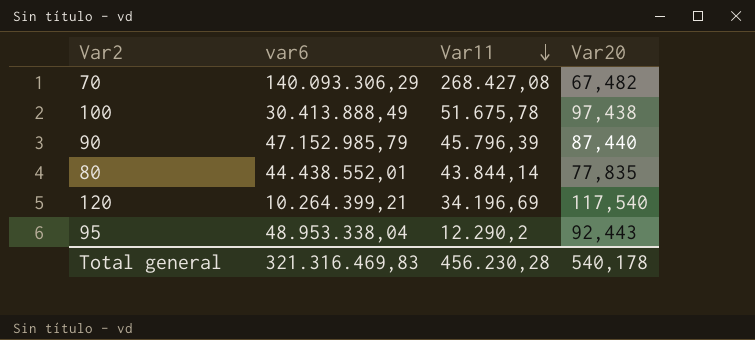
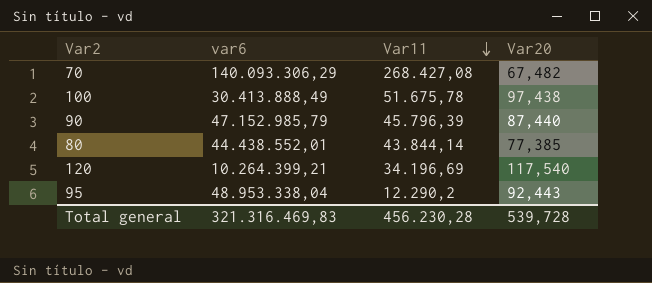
80 | Var20: 77,835 -> 77,385
Total general | Var20: 540,178 -> 539,728

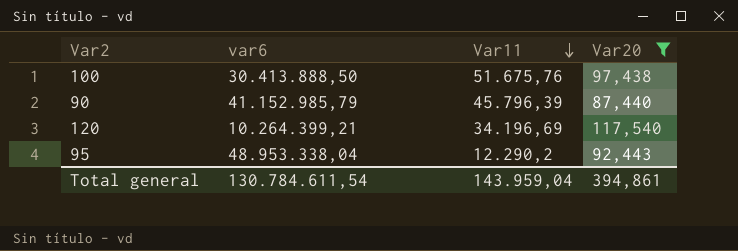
filter: none -> Var20 >= 87,440
100 | var6: 30.413.888,49 -> 30.413.888,50
100 | Var11: 51.675,78 -> 51.675,76
90 | var6: 47.152.985,79 -> 41.152.985,79
Total general | var6: 321.316.469,83 -> 130.784.611,54
Total general | Var11: 456.230,28 -> 143.959,04
Total general | Var20: 539,728 -> 394,861

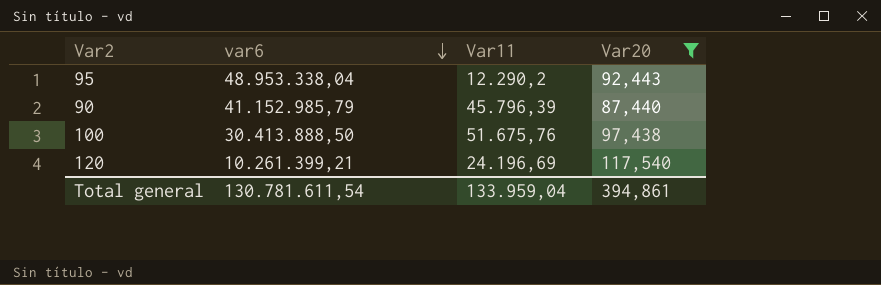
row order: Var11 descending -> var6 descending
120 | var6: 10.264.399,21 -> 10.261.399,21
120 | Var11: 34.196,69 -> 24.196,69
Total general | var6: 130.784.611,54 -> 130.781.611,54
Total general | Var11: 143.959,04 -> 133.959,04

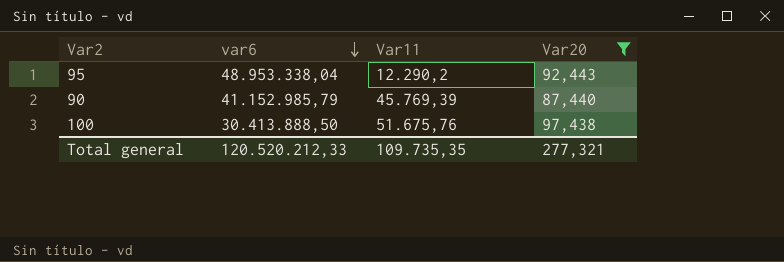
row 120: 10.261.399,21 | 24.196,69 | 117,540 -> none
90 | Var11: 45.796,39 -> 45.769,39
Total general | var6: 130.781.611,54 -> 120.520.212,33
Total general | Var11: 133.959,04 -> 109.735,35
Total general | Var20: 394,861 -> 277,321

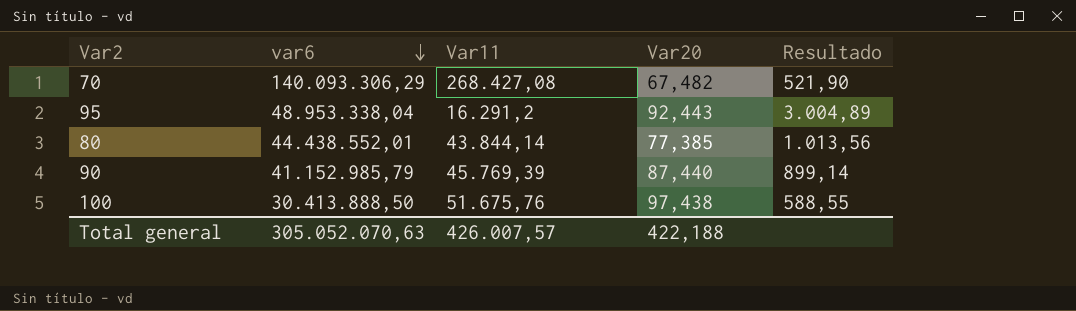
filter: Var20 >= 87,440 -> none
column Resultado | formula: none -> [var6] / [Var11]
95 | Var11: 12.290,2 -> 16.291,2
Total general | var6: 120.520.212,33 -> 305.052.070,63
Total general | Var11: 109.735,35 -> 426.007,57
Total general | Var20: 277,321 -> 422,188

